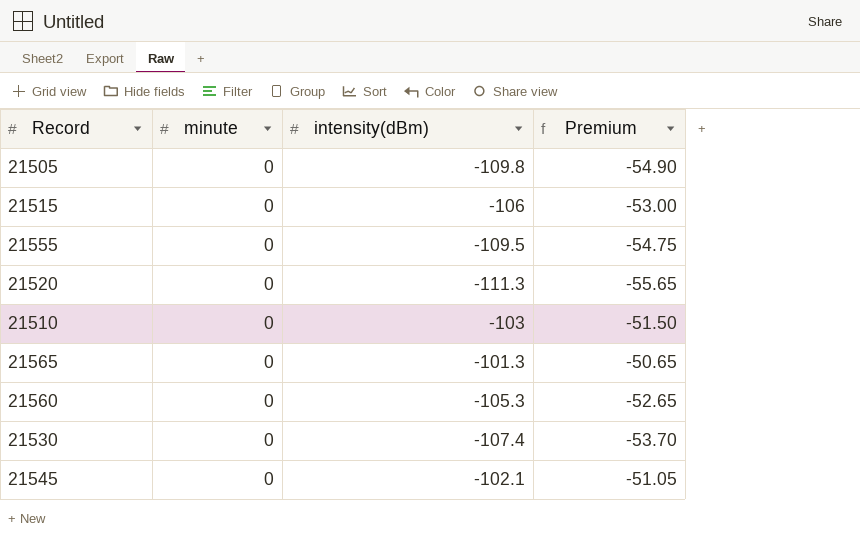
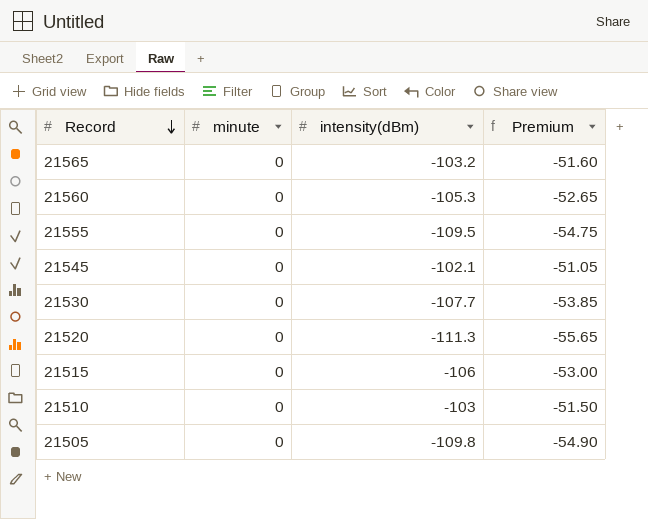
row order: none -> Record descending
21565 | intensity(dBm): -101.3 -> -103.2
21565 | Premium: -50.65 -> -51.60
21530 | intensity(dBm): -107.4 -> -107.7
21530 | Premium: -53.70 -> -53.85

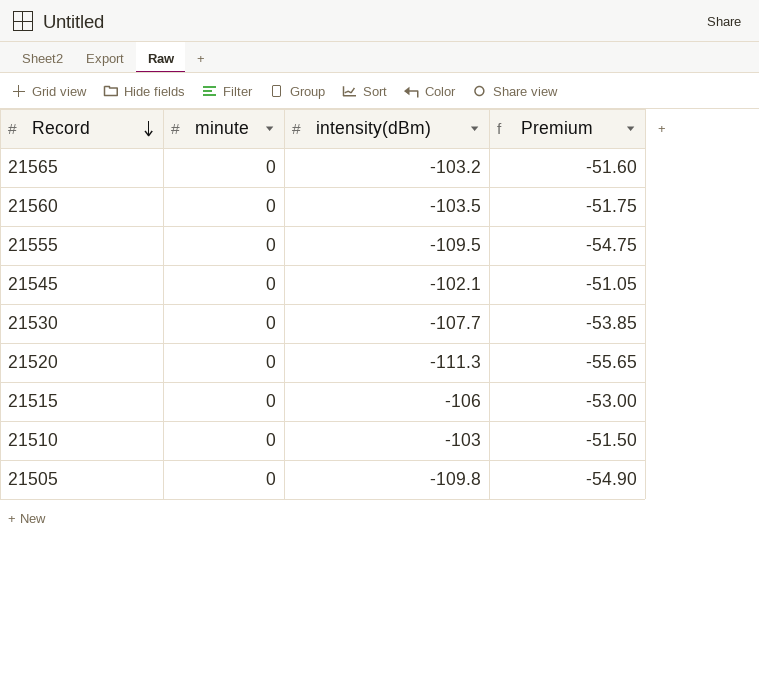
21560 | intensity(dBm): -105.3 -> -103.5
21560 | Premium: -52.65 -> -51.75

